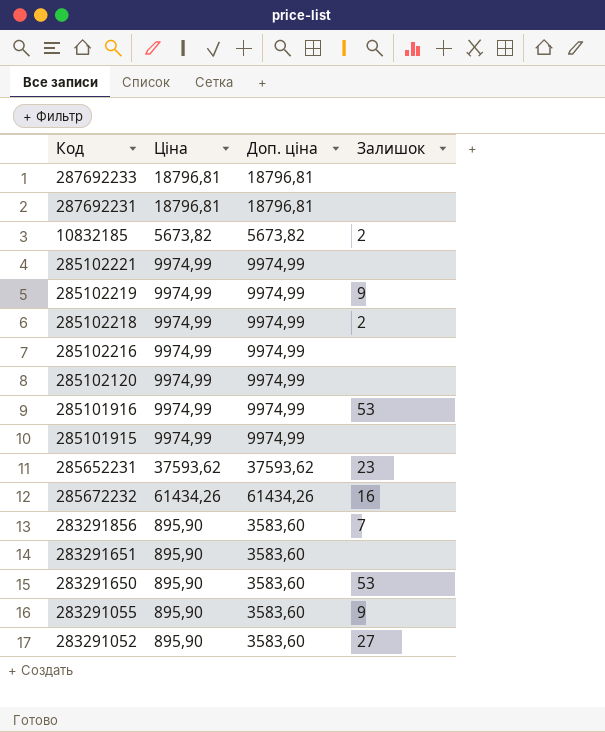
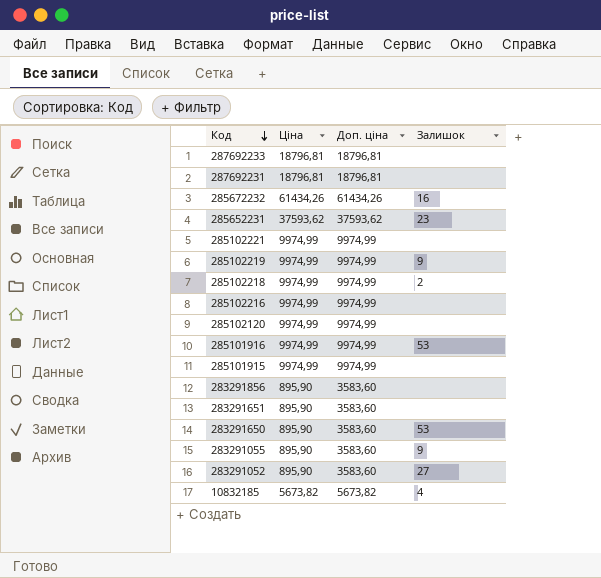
row order: none -> Код descending
283291856 | Залишок: 7 -> none
10832185 | Залишок: 2 -> 4

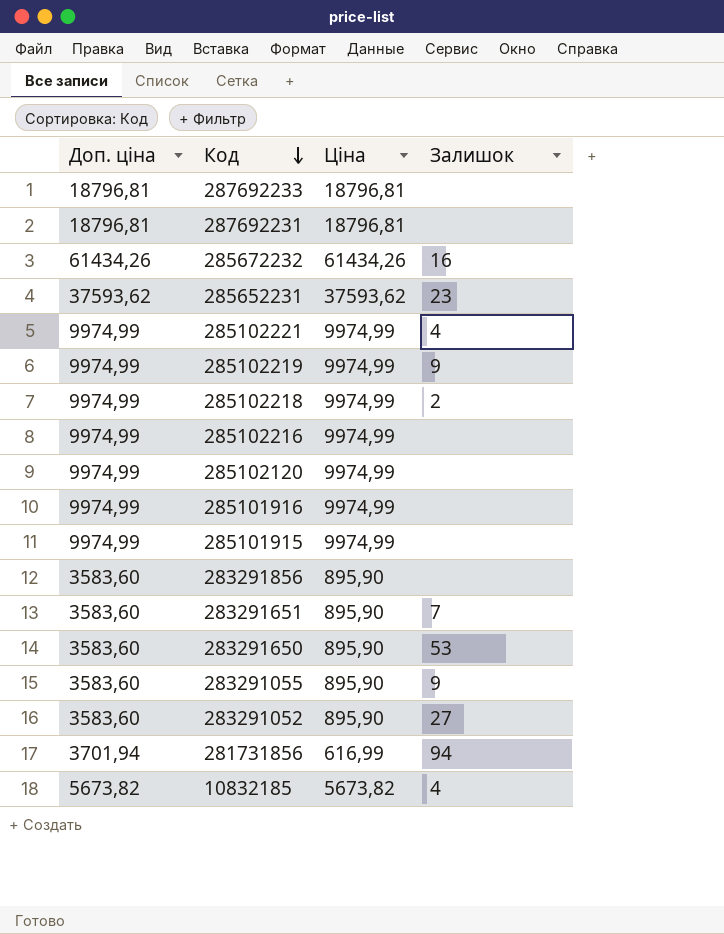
column Доп. ціна | position: 3 -> 1
285102221 | Залишок: none -> 4
285101916 | Залишок: 53 -> none
283291651 | Залишок: none -> 7
row 281731856: none -> 3701,94 | 616,99 | 94

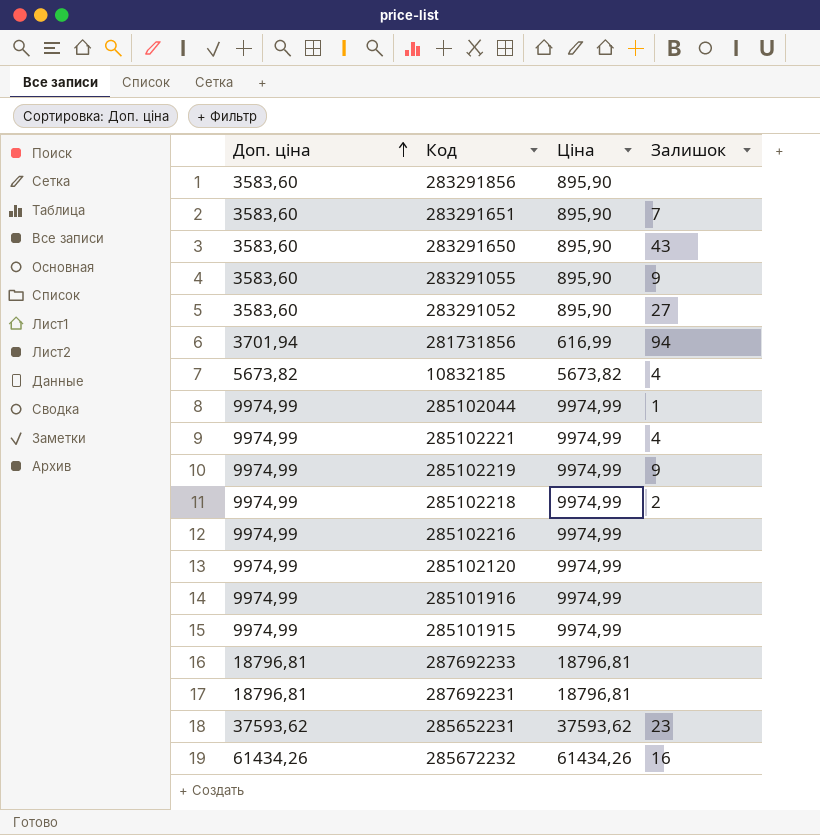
row order: Код descending -> Доп. ціна ascending
283291650 | Залишок: 53 -> 43
row 285102044: none -> 9974,99 | 9974,99 | 1

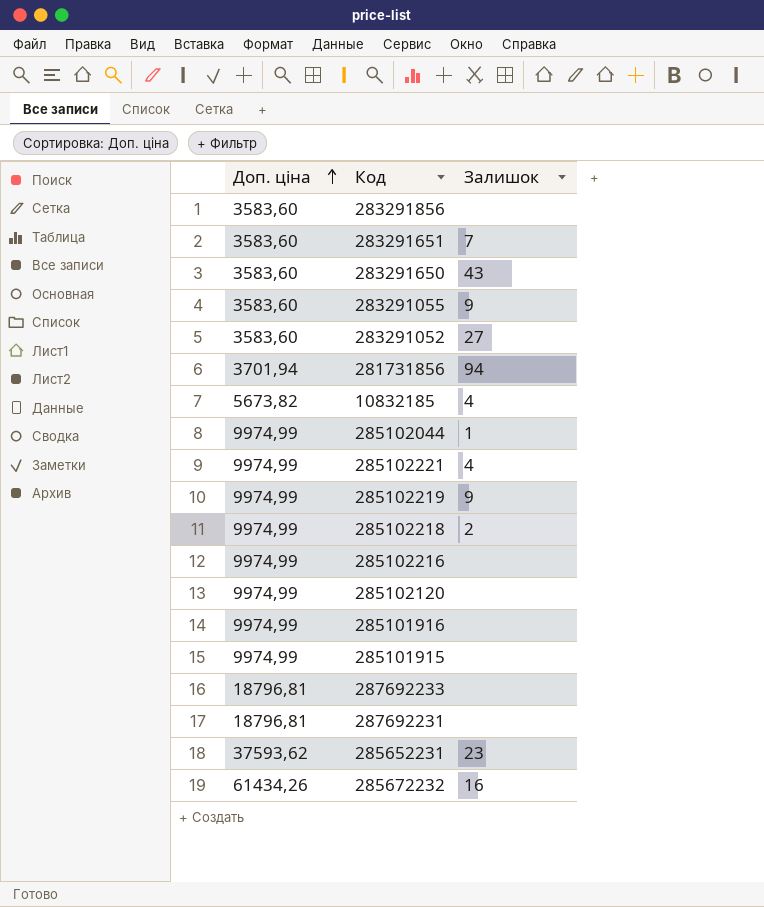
column Ціна | position: 3 -> none

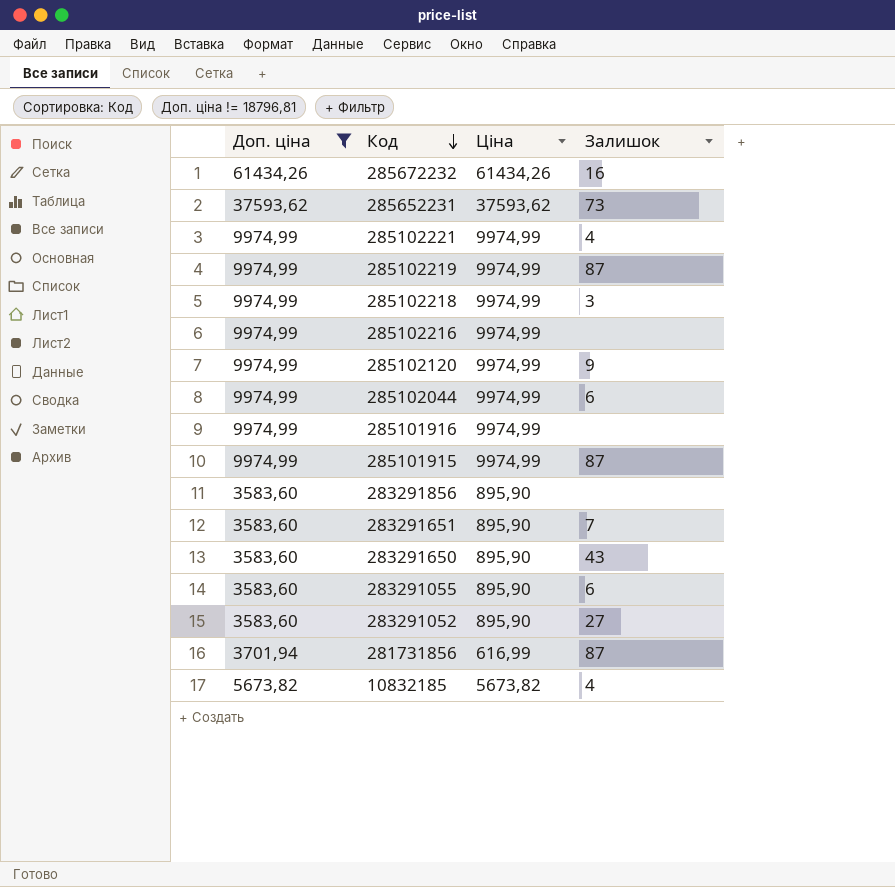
filter: none -> Доп. ціна != 18796,81
row order: Доп. ціна ascending -> Код descending
column Ціна | position: none -> 3
285652231 | Залишок: 23 -> 73
285102219 | Залишок: 9 -> 87
285102218 | Залишок: 2 -> 3
285102120 | Залишок: none -> 9
285102044 | Залишок: 1 -> 6
285101915 | Залишок: none -> 87
283291055 | Залишок: 9 -> 6
281731856 | Залишок: 94 -> 87

